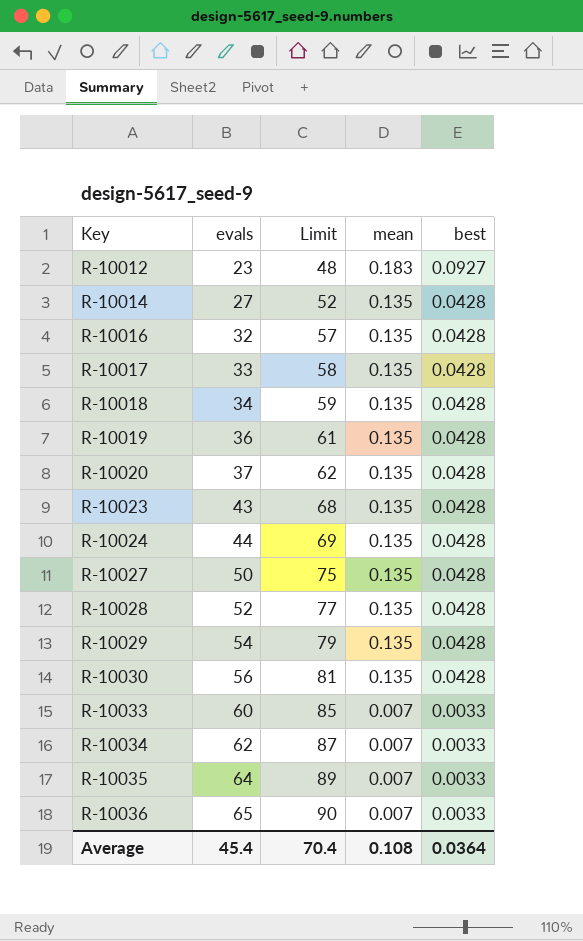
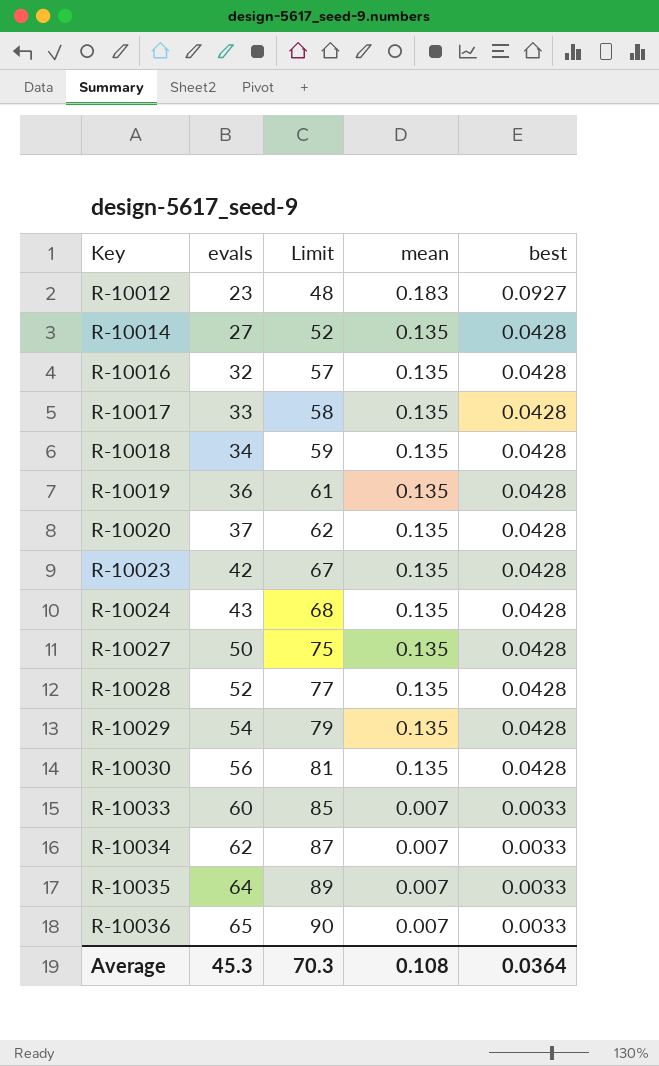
R-10023 | evals: 43 -> 42
R-10023 | Limit: 68 -> 67
R-10024 | evals: 44 -> 43
R-10024 | Limit: 69 -> 68
Average | evals: 45.4 -> 45.3
Average | Limit: 70.4 -> 70.3

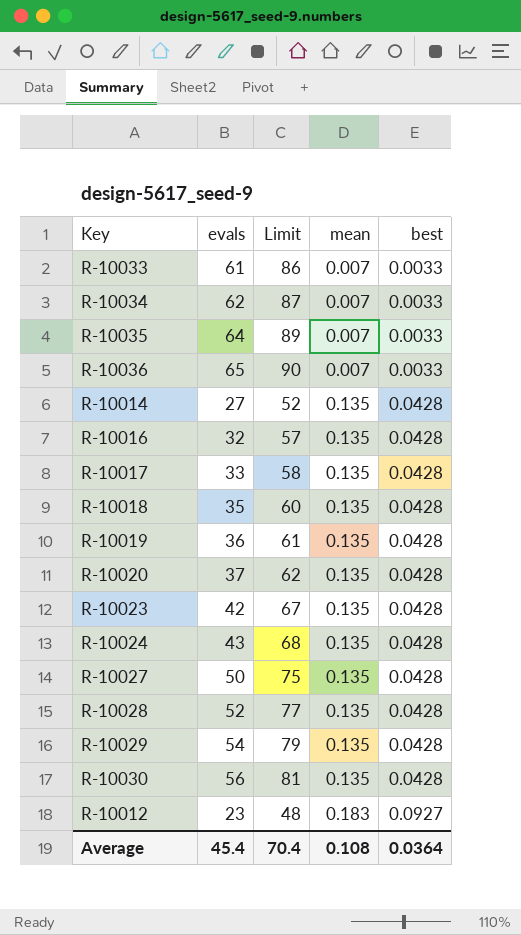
row order: Key ascending -> mean ascending
R-10033 | evals: 60 -> 61
R-10033 | Limit: 85 -> 86
R-10018 | evals: 34 -> 35
R-10018 | Limit: 59 -> 60
Average | evals: 45.3 -> 45.4
Average | Limit: 70.3 -> 70.4

